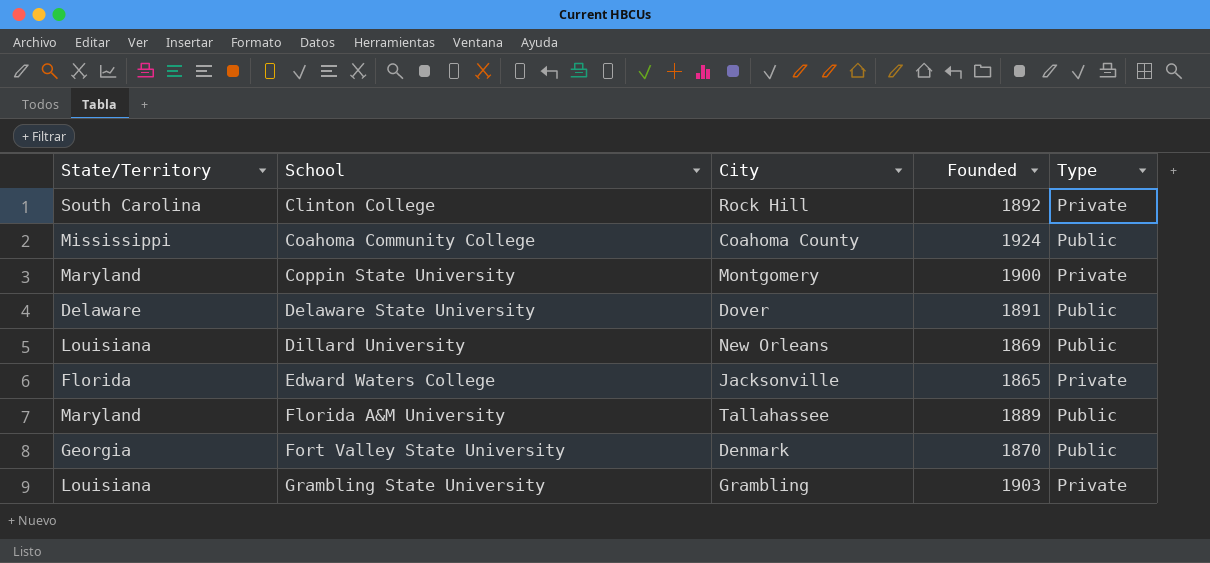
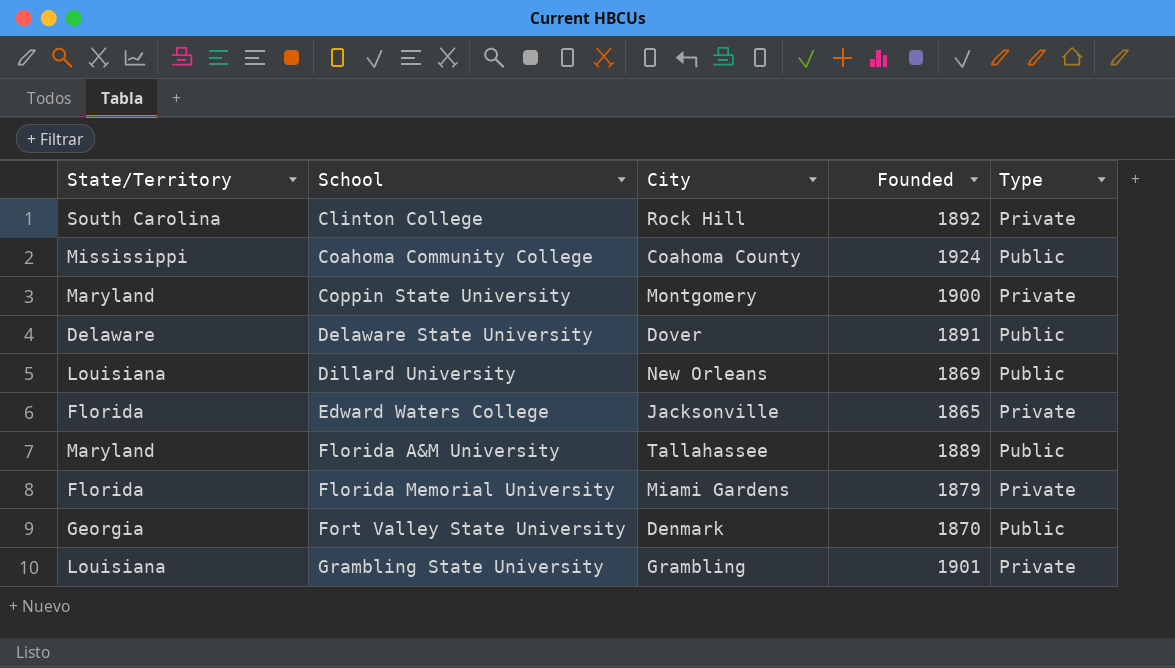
row Florida Memorial University: none -> Florida | Miami Gardens | 1879 | Private
Grambling State University | Founded: 1903 -> 1901

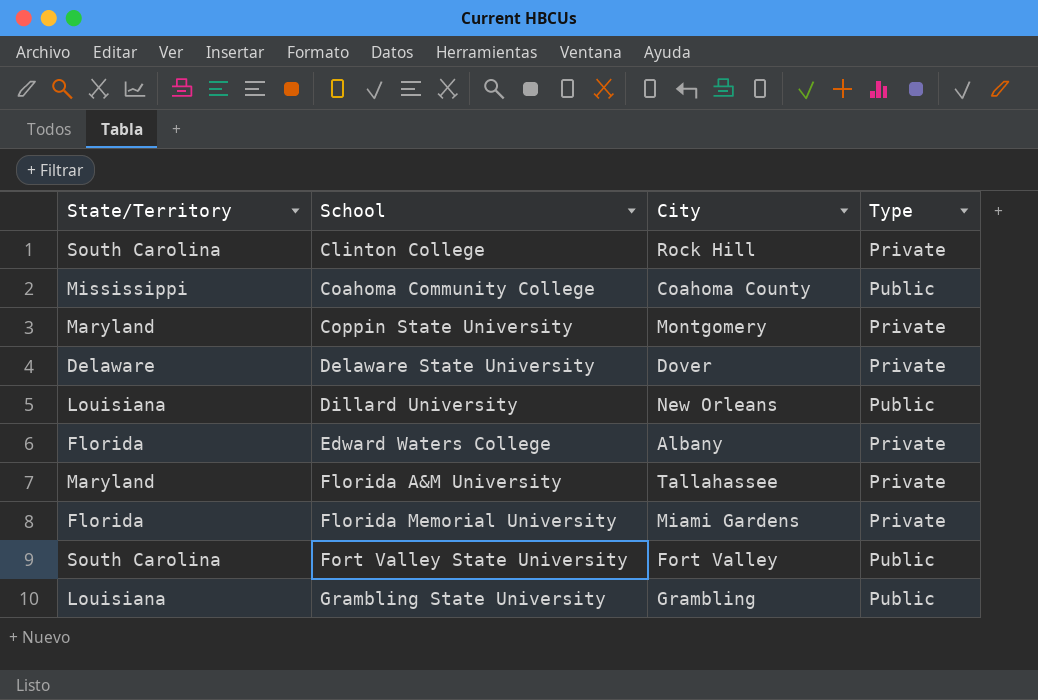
column Founded | position: 4 -> none
Delaware State University | Type: Public -> Private
Edward Waters College | City: Jacksonville -> Albany
Florida A&M University | Type: Public -> Private
Fort Valley State University | State/Territory: Georgia -> South Carolina
Fort Valley State University | City: Denmark -> Fort Valley
Grambling State University | Type: Private -> Public

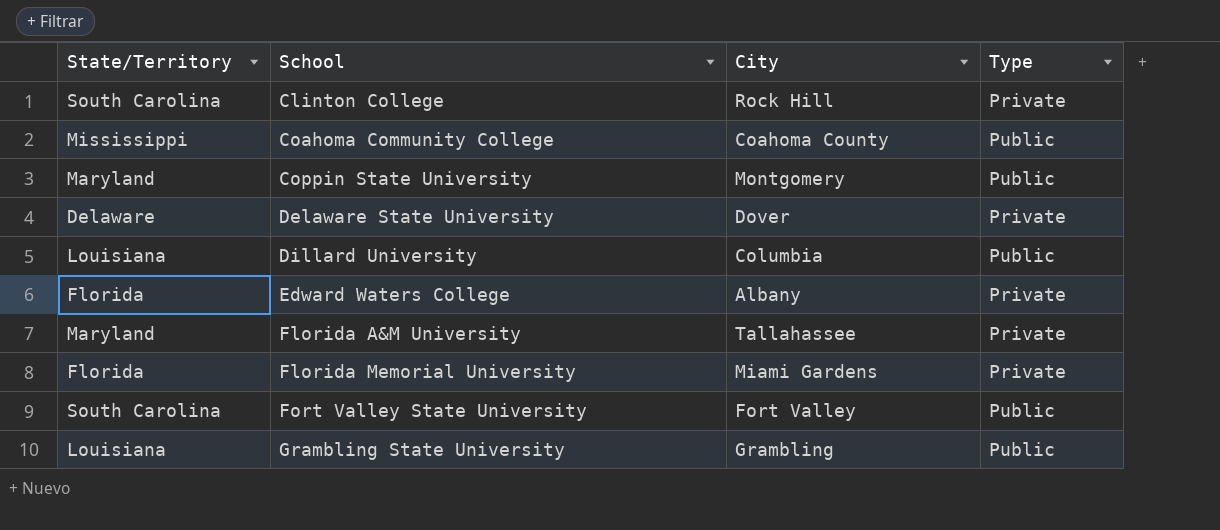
Coppin State University | Type: Private -> Public
Dillard University | City: New Orleans -> Columbia

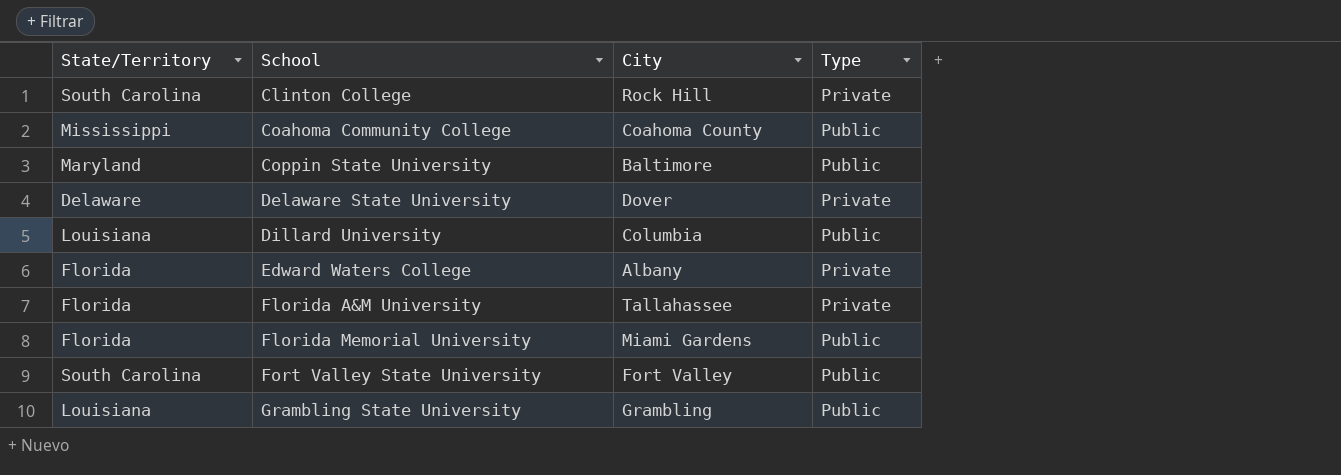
Coppin State University | City: Montgomery -> Baltimore
Florida A&M University | State/Territory: Maryland -> Florida
Florida Memorial University | Type: Private -> Public

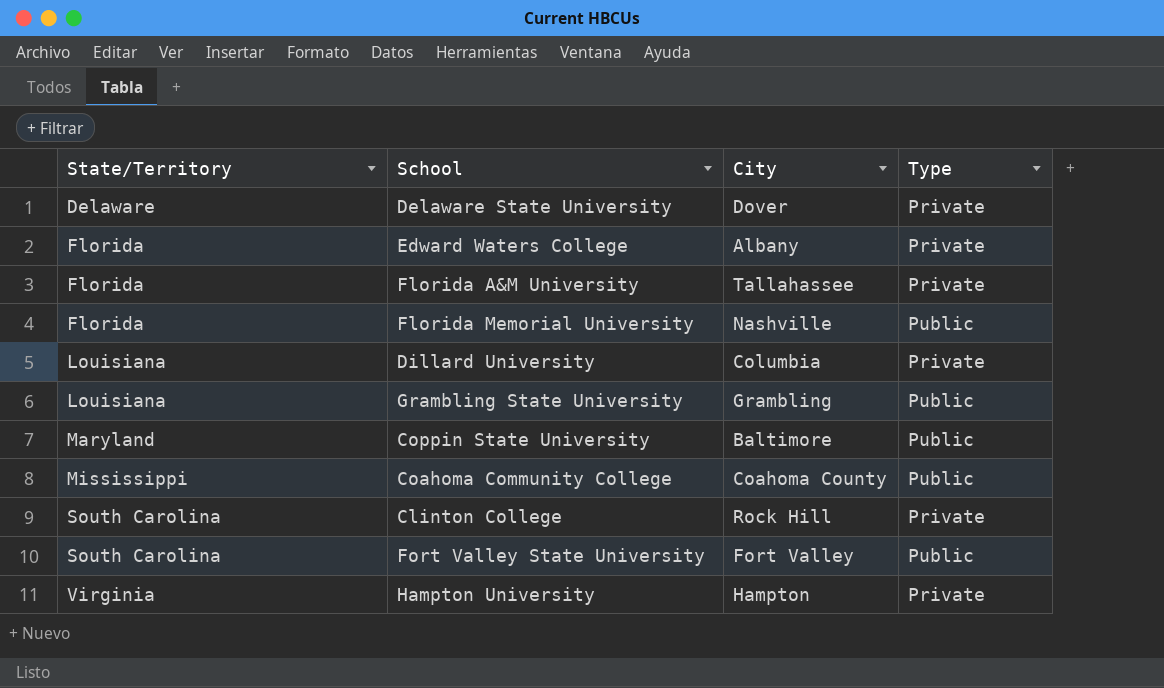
row order: School ascending -> State/Territory ascending
Florida Memorial University | City: Miami Gardens -> Nashville
Dillard University | Type: Public -> Private
row Hampton University: none -> Virginia | Hampton | Private

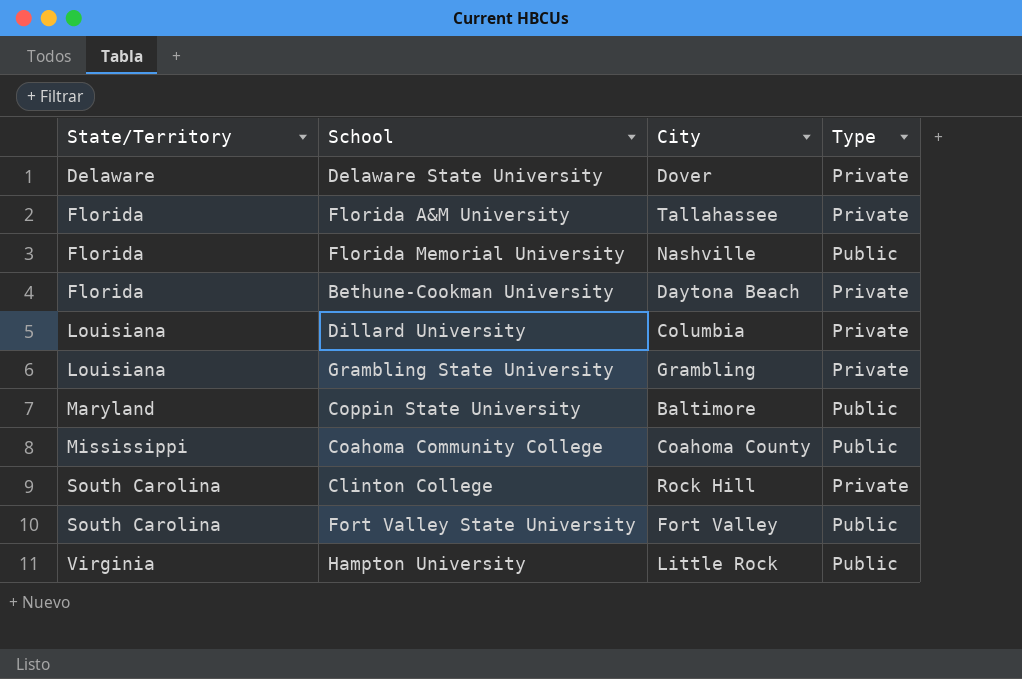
row Edward Waters College: Florida | Albany | Private -> none
row Bethune-Cookman University: none -> Florida | Daytona Beach | Private
Grambling State University | Type: Public -> Private
Hampton University | City: Hampton -> Little Rock
Hampton University | Type: Private -> Public

